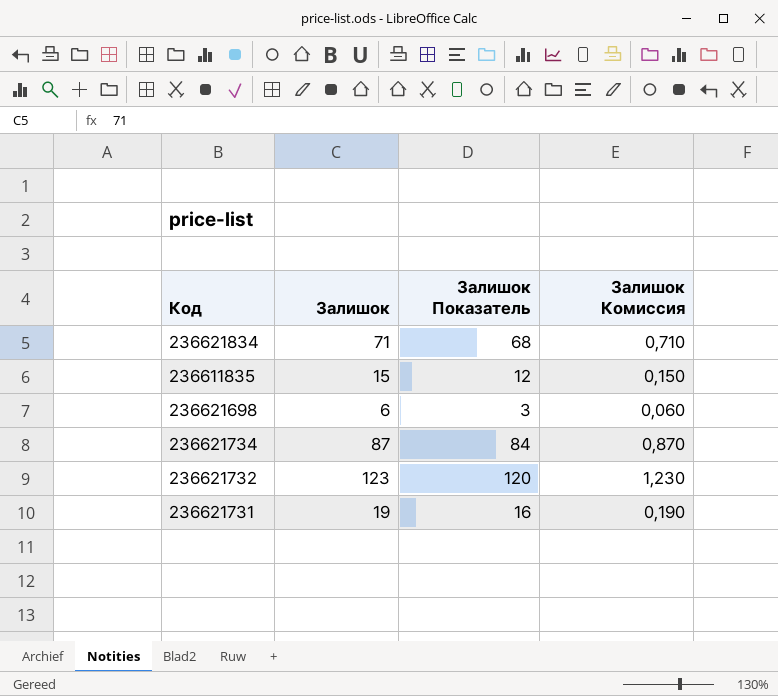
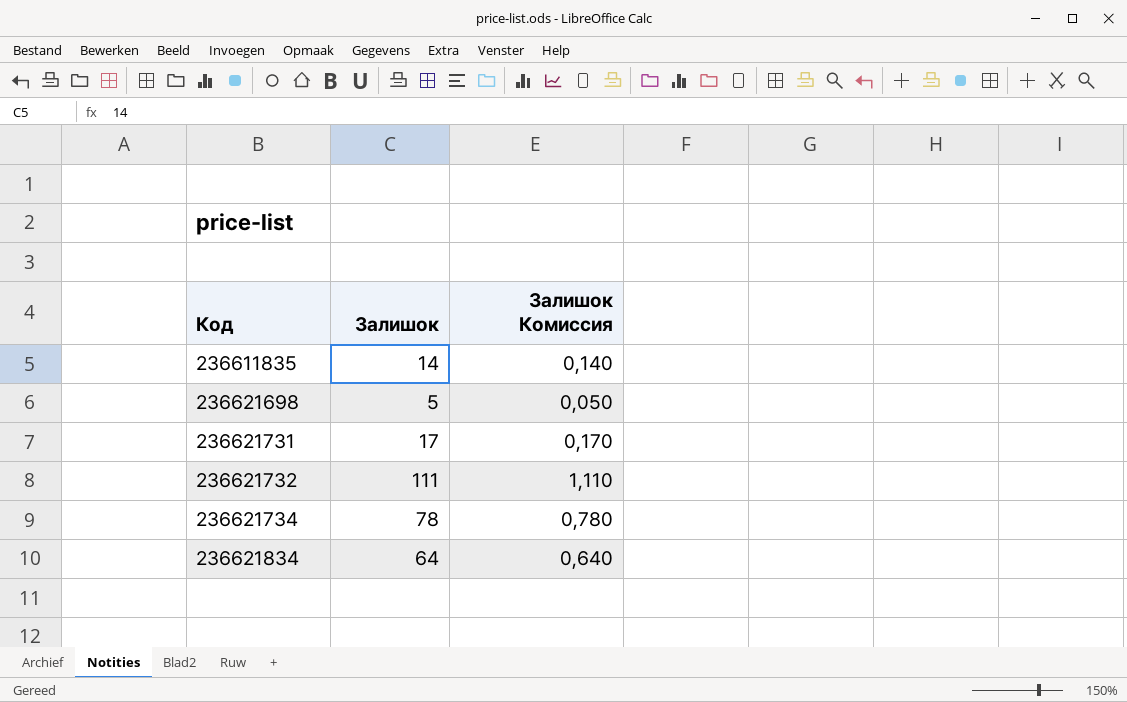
row order: none -> Код ascending
column Залишок Показатель | formula: [Залишок] - 3 -> none
236611835 | Залишок: 15 -> 14
236611835 | Залишок Комиссия: 0,150 -> 0,140
236621698 | Залишок: 6 -> 5
236621698 | Залишок Комиссия: 0,060 -> 0,050
236621731 | Залишок: 19 -> 17
236621731 | Залишок Комиссия: 0,190 -> 0,170
236621732 | Залишок: 123 -> 111
236621732 | Залишок Комиссия: 1,230 -> 1,110
236621734 | Залишок: 87 -> 78
236621734 | Залишок Комиссия: 0,870 -> 0,780
236621834 | Залишок: 71 -> 64
236621834 | Залишок Комиссия: 0,710 -> 0,640

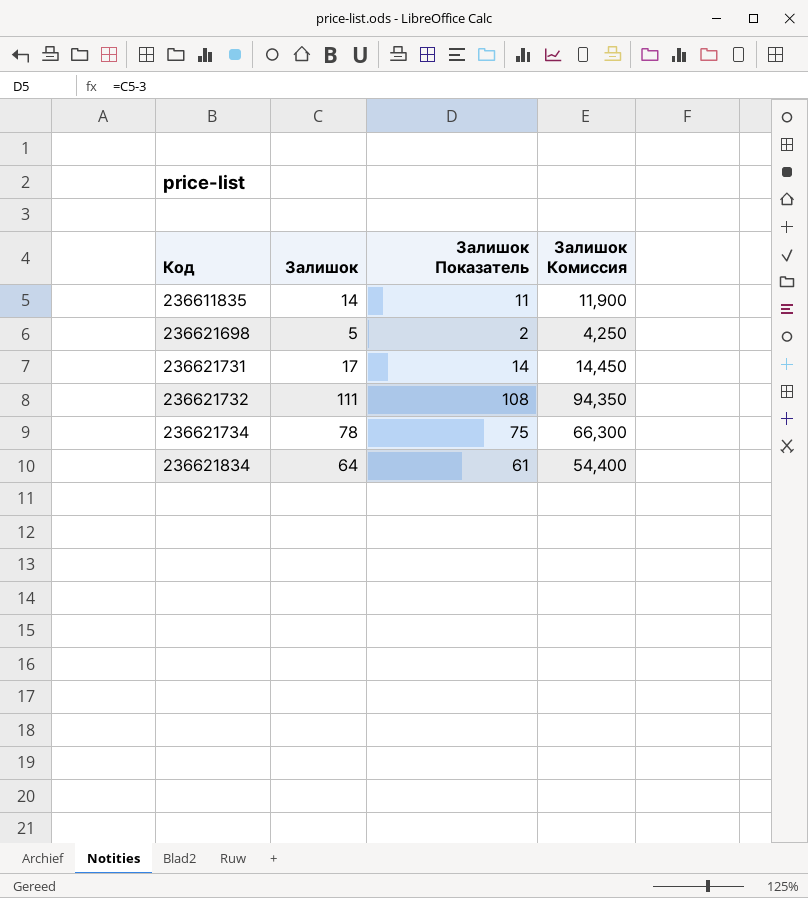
column Залишок Показатель | formula: none -> [Залишок] - 3
column Залишок Комиссия | formula: [Залишок] * 0,01 -> [Залишок] * 0,85

